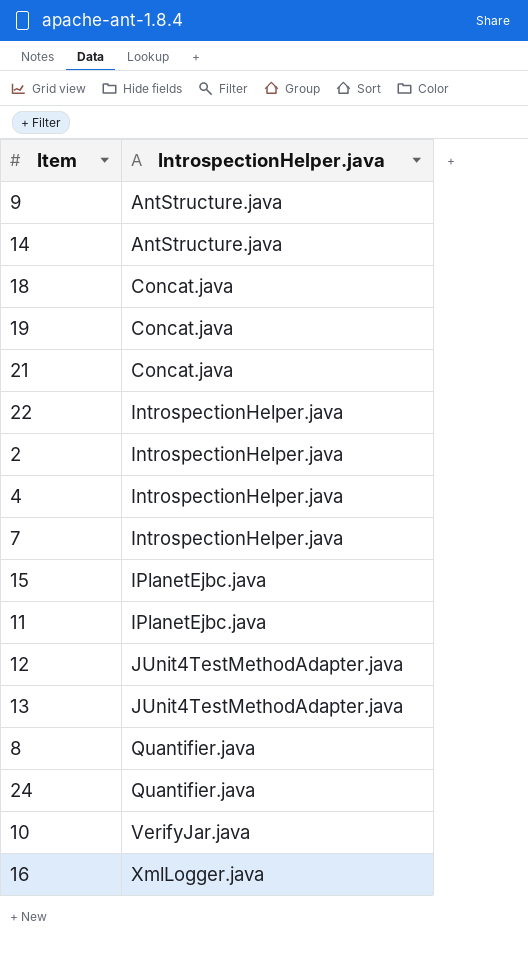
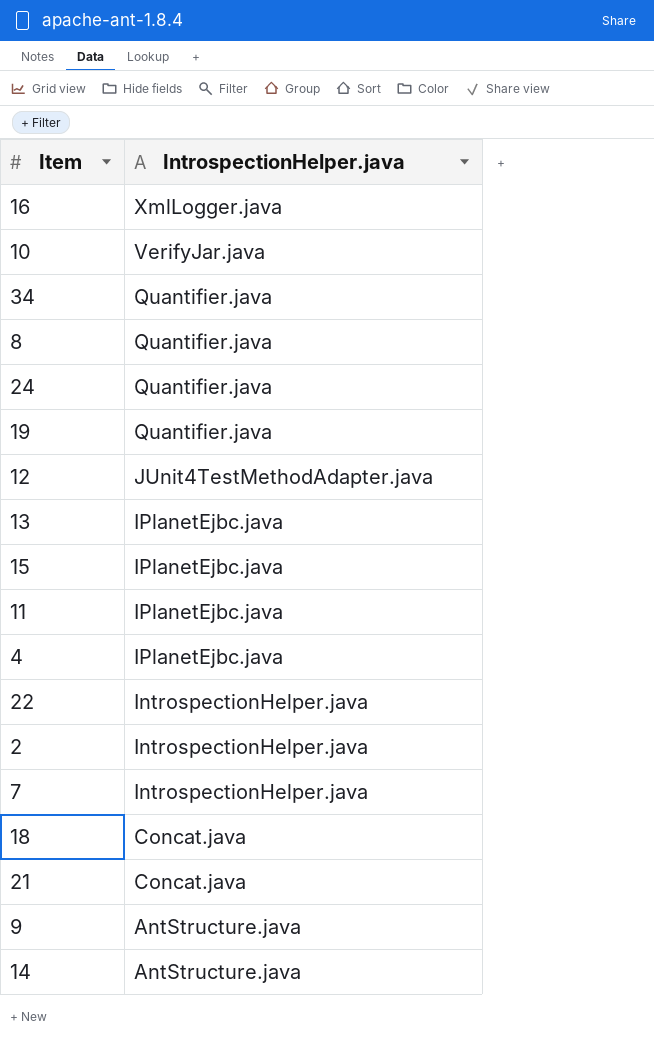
row order: IntrospectionHelper.java ascending -> IntrospectionHelper.java descending
row 34: none -> Quantifier.java
19 | IntrospectionHelper.java: Concat.java -> Quantifier.java
13 | IntrospectionHelper.java: JUnit4TestMethodAdapter.java -> IPlanetEjbc.java
4 | IntrospectionHelper.java: IntrospectionHelper.java -> IPlanetEjbc.java

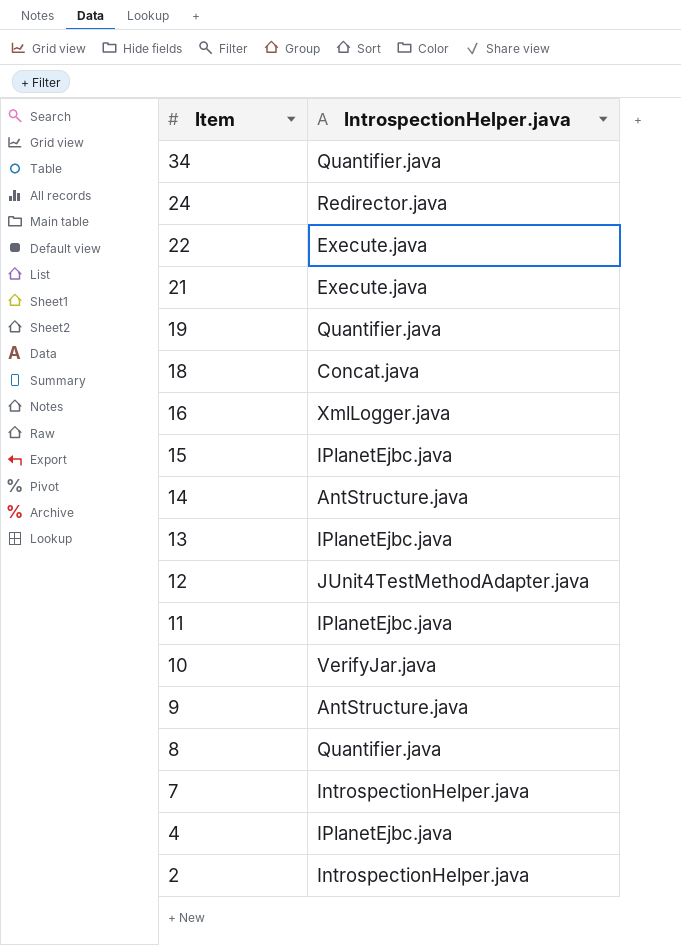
row order: IntrospectionHelper.java descending -> Item descending
24 | IntrospectionHelper.java: Quantifier.java -> Redirector.java
22 | IntrospectionHelper.java: IntrospectionHelper.java -> Execute.java
21 | IntrospectionHelper.java: Concat.java -> Execute.java

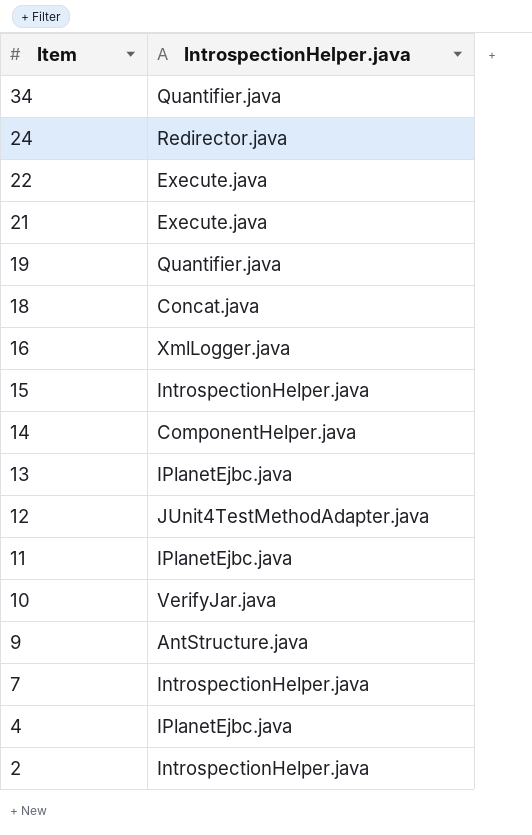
row 8: Quantifier.java -> none
15 | IntrospectionHelper.java: IPlanetEjbc.java -> IntrospectionHelper.java
14 | IntrospectionHelper.java: AntStructure.java -> ComponentHelper.java

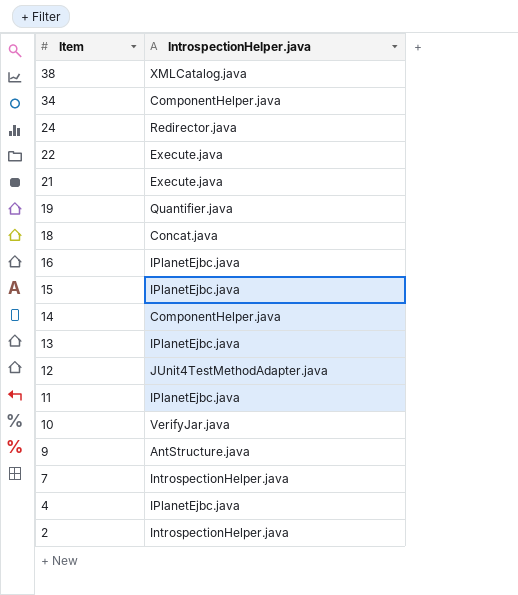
row 38: none -> XMLCatalog.java
34 | IntrospectionHelper.java: Quantifier.java -> ComponentHelper.java
16 | IntrospectionHelper.java: XmlLogger.java -> IPlanetEjbc.java
15 | IntrospectionHelper.java: IntrospectionHelper.java -> IPlanetEjbc.java

